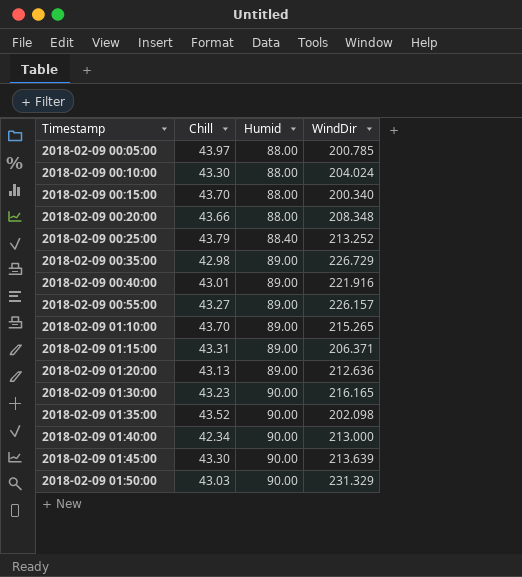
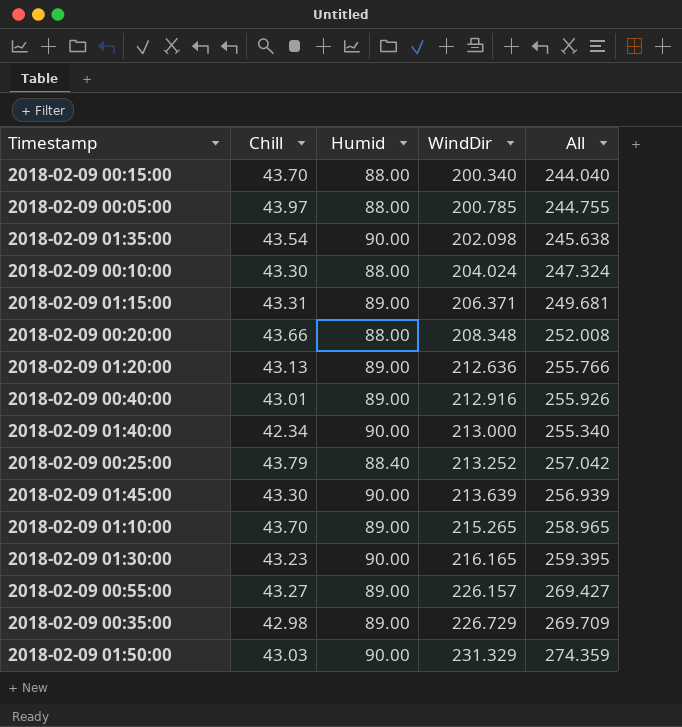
row order: Timestamp ascending -> WindDir ascending
column All | formula: none -> [Chill] + [WindDir]
2018-02-09 01:35:00 | Chill: 43.52 -> 43.54
2018-02-09 00:40:00 | WindDir: 221.916 -> 212.916

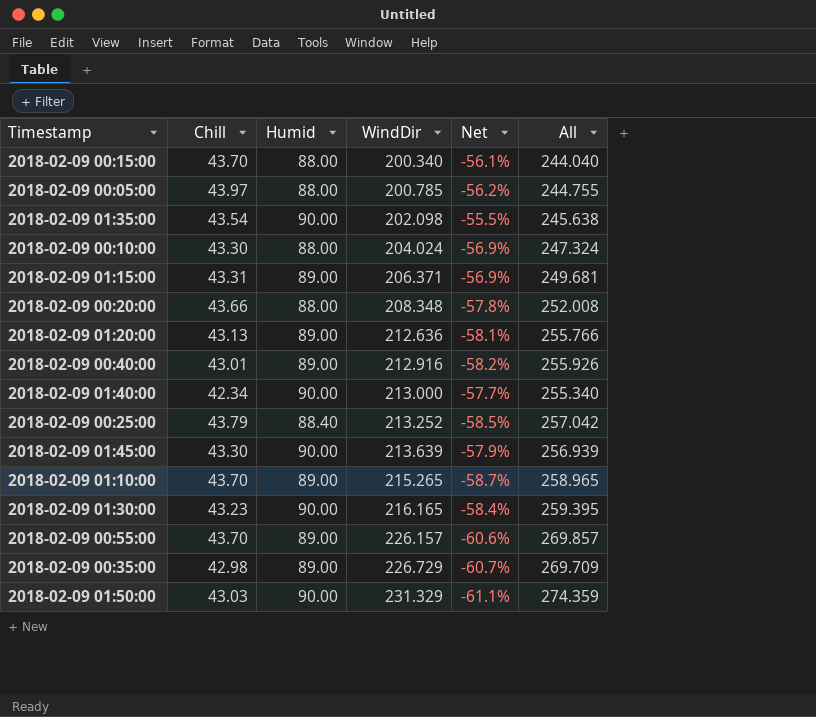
column Net | formula: none -> ([Humid] - [WindDir]) / [WindDir]
2018-02-09 00:55:00 | Chill: 43.27 -> 43.70
2018-02-09 00:55:00 | All: 269.427 -> 269.857

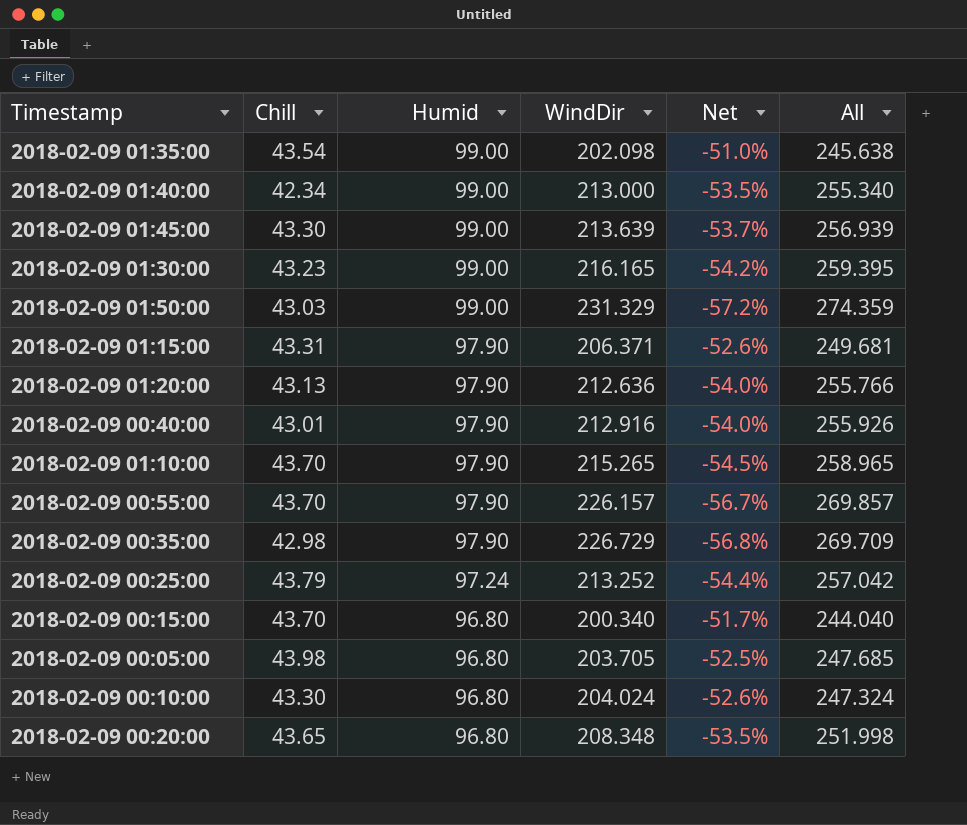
row order: WindDir ascending -> Humid descending
2018-02-09 01:35:00 | Humid: 90.00 -> 99.00
2018-02-09 01:35:00 | Net: -55.5% -> -51.0%
2018-02-09 01:40:00 | Humid: 90.00 -> 99.00
2018-02-09 01:40:00 | Net: -57.7% -> -53.5%
2018-02-09 01:45:00 | Humid: 90.00 -> 99.00
2018-02-09 01:45:00 | Net: -57.9% -> -53.7%
2018-02-09 01:30:00 | Humid: 90.00 -> 99.00
2018-02-09 01:30:00 | Net: -58.4% -> -54.2%
2018-02-09 01:50:00 | Humid: 90.00 -> 99.00
2018-02-09 01:50:00 | Net: -61.1% -> -57.2%
2018-02-09 01:15:00 | Humid: 89.00 -> 97.90
2018-02-09 01:15:00 | Net: -56.9% -> -52.6%
2018-02-09 01:20:00 | Humid: 89.00 -> 97.90
2018-02-09 01:20:00 | Net: -58.1% -> -54.0%
2018-02-09 00:40:00 | Humid: 89.00 -> 97.90
2018-02-09 00:40:00 | Net: -58.2% -> -54.0%
2018-02-09 01:10:00 | Humid: 89.00 -> 97.90
2018-02-09 01:10:00 | Net: -58.7% -> -54.5%
2018-02-09 00:55:00 | Humid: 89.00 -> 97.90
2018-02-09 00:55:00 | Net: -60.6% -> -56.7%
2018-02-09 00:35:00 | Humid: 89.00 -> 97.90
2018-02-09 00:35:00 | Net: -60.7% -> -56.8%
2018-02-09 00:25:00 | Humid: 88.40 -> 97.24
2018-02-09 00:25:00 | Net: -58.5% -> -54.4%
2018-02-09 00:15:00 | Humid: 88.00 -> 96.80
2018-02-09 00:15:00 | Net: -56.1% -> -51.7%
2018-02-09 00:05:00 | Chill: 43.97 -> 43.98
2018-02-09 00:05:00 | Humid: 88.00 -> 96.80
2018-02-09 00:05:00 | WindDir: 200.785 -> 203.705
2018-02-09 00:05:00 | Net: -56.2% -> -52.5%
2018-02-09 00:05:00 | All: 244.755 -> 247.685
2018-02-09 00:10:00 | Humid: 88.00 -> 96.80
2018-02-09 00:10:00 | Net: -56.9% -> -52.6%
2018-02-09 00:20:00 | Chill: 43.66 -> 43.65
2018-02-09 00:20:00 | Humid: 88.00 -> 96.80
2018-02-09 00:20:00 | Net: -57.8% -> -53.5%
2018-02-09 00:20:00 | All: 252.008 -> 251.998

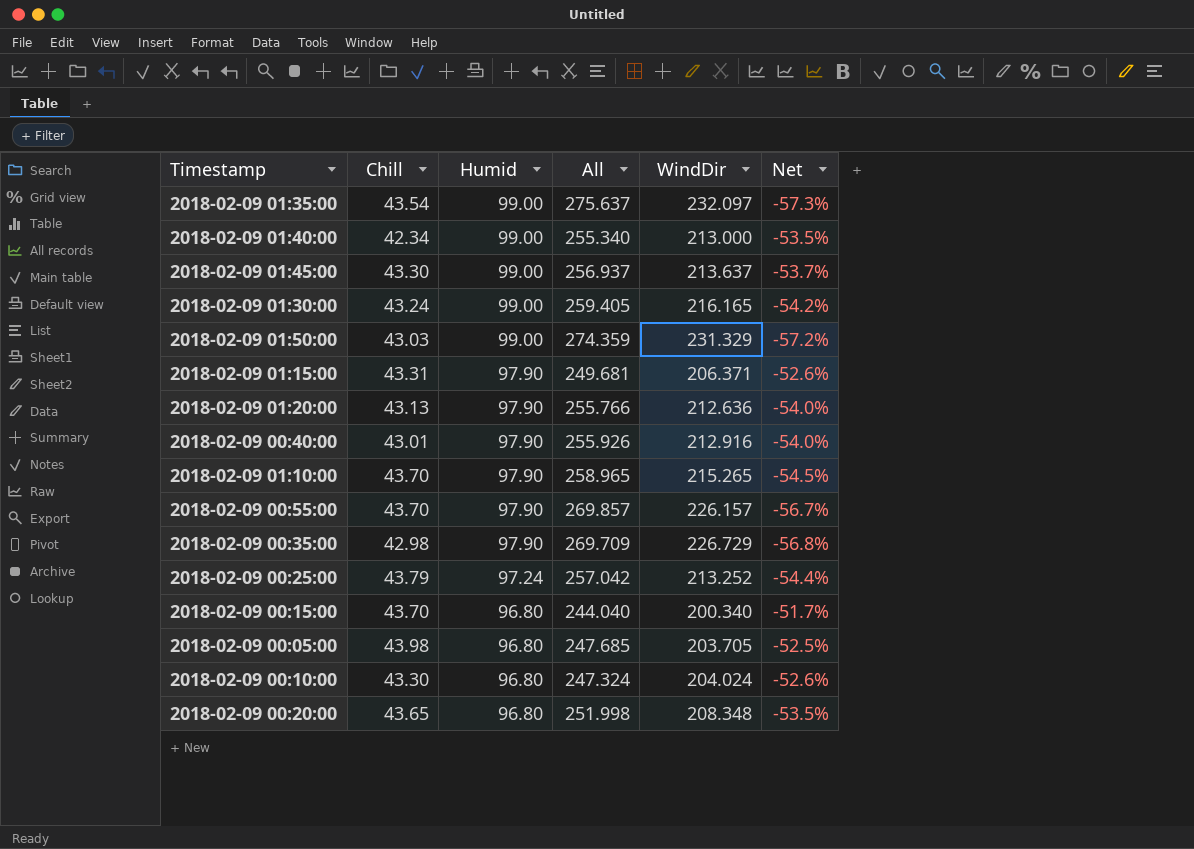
column All | position: 6 -> 4
2018-02-09 01:35:00 | All: 245.638 -> 275.637
2018-02-09 01:35:00 | WindDir: 202.098 -> 232.097
2018-02-09 01:35:00 | Net: -51.0% -> -57.3%
2018-02-09 01:45:00 | All: 256.939 -> 256.937
2018-02-09 01:45:00 | WindDir: 213.639 -> 213.637
2018-02-09 01:30:00 | Chill: 43.23 -> 43.24
2018-02-09 01:30:00 | All: 259.395 -> 259.405

